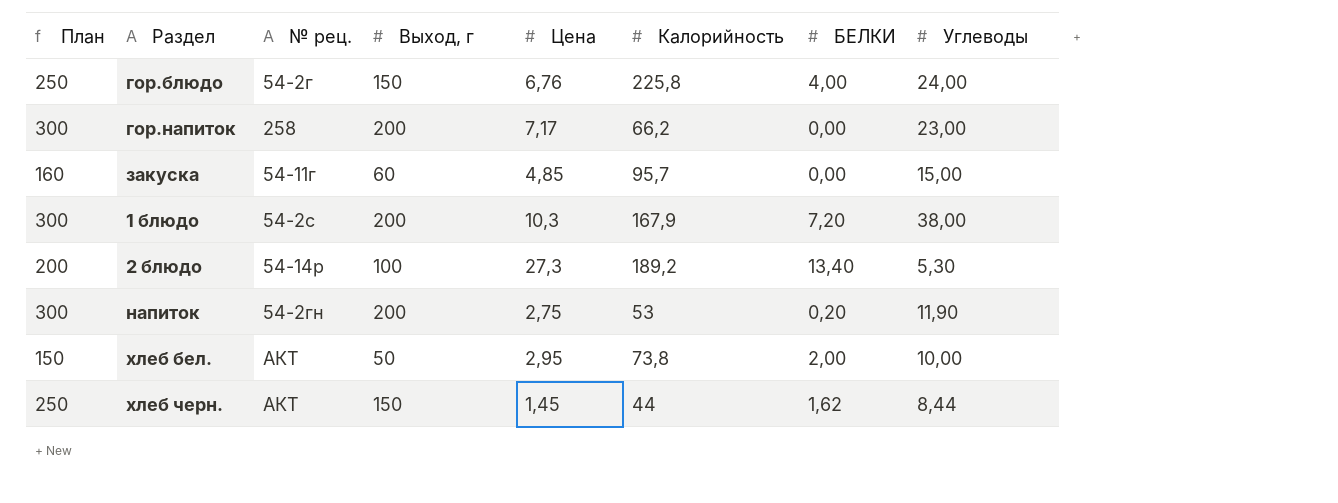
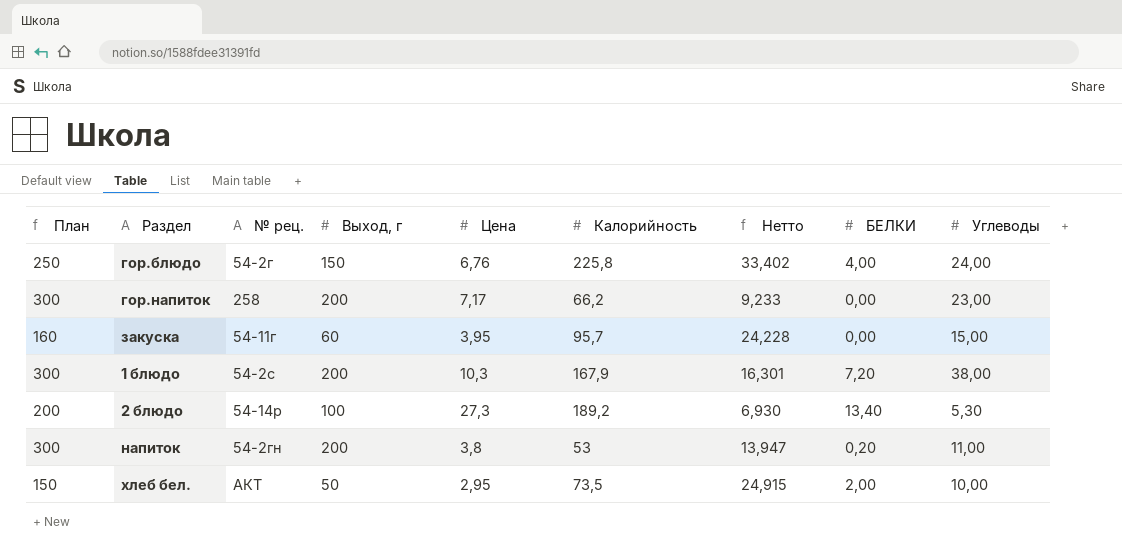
column Нетто | formula: none -> [Калорийность] / [Цена]
row хлеб черн.: 250 | АКТ | 150 | 1,45 | 44 | 1,62 | 8,44 -> none
закуска | Цена: 4,85 -> 3,95
напиток | Цена: 2,75 -> 3,8
напиток | Углеводы: 11,90 -> 11,00
хлеб бел. | Калорийность: 73,8 -> 73,5

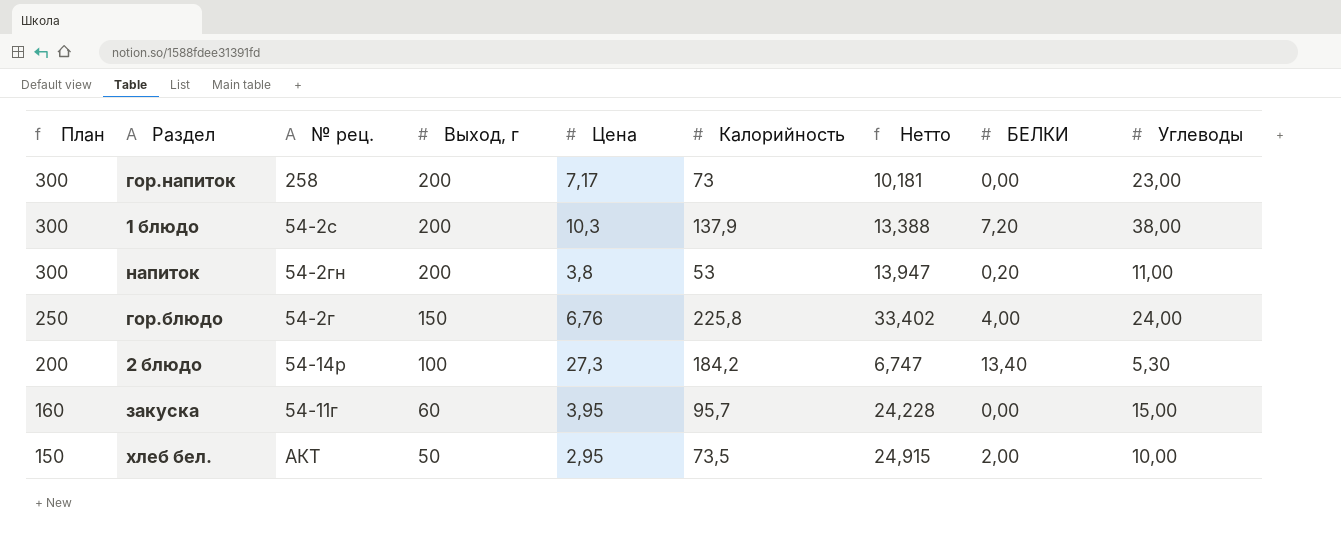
row order: none -> План descending
гор.напиток | Калорийность: 66,2 -> 73
гор.напиток | Нетто: 9,233 -> 10,181
1 блюдо | Калорийность: 167,9 -> 137,9
1 блюдо | Нетто: 16,301 -> 13,388
2 блюдо | Калорийность: 189,2 -> 184,2
2 блюдо | Нетто: 6,930 -> 6,747

